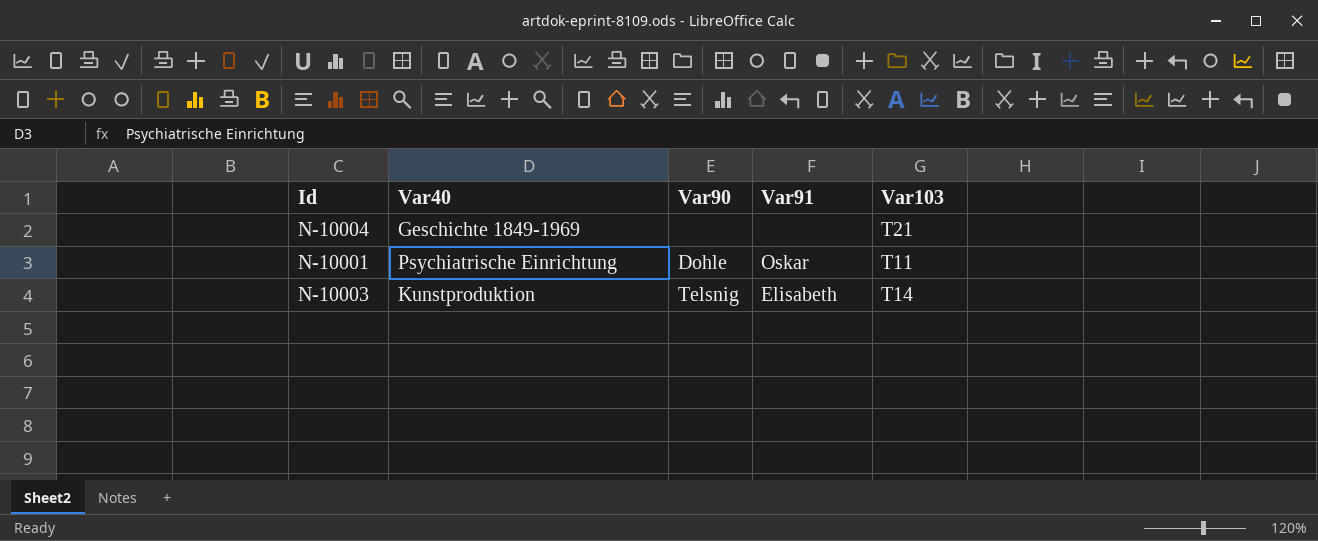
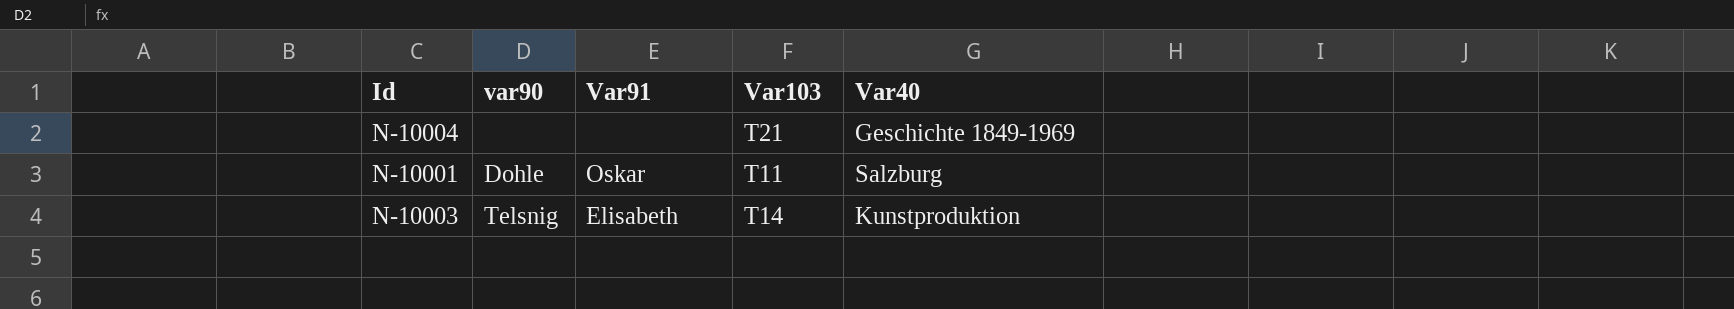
column name: Var90 -> var90
column Var40 | position: 2 -> 5
N-10001 | Var40: Psychiatrische Einrichtung -> Salzburg

